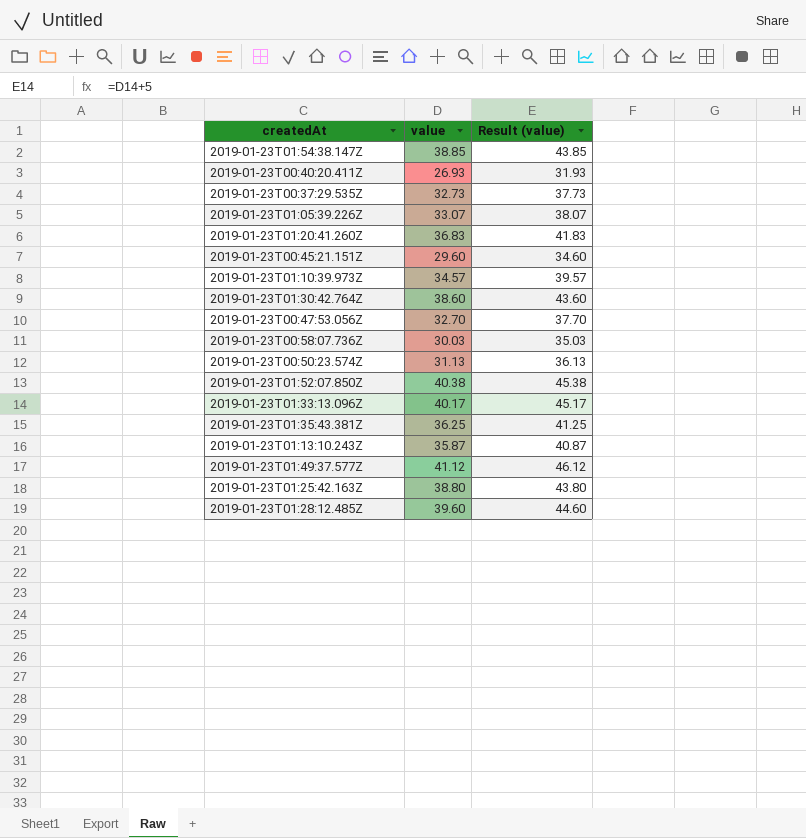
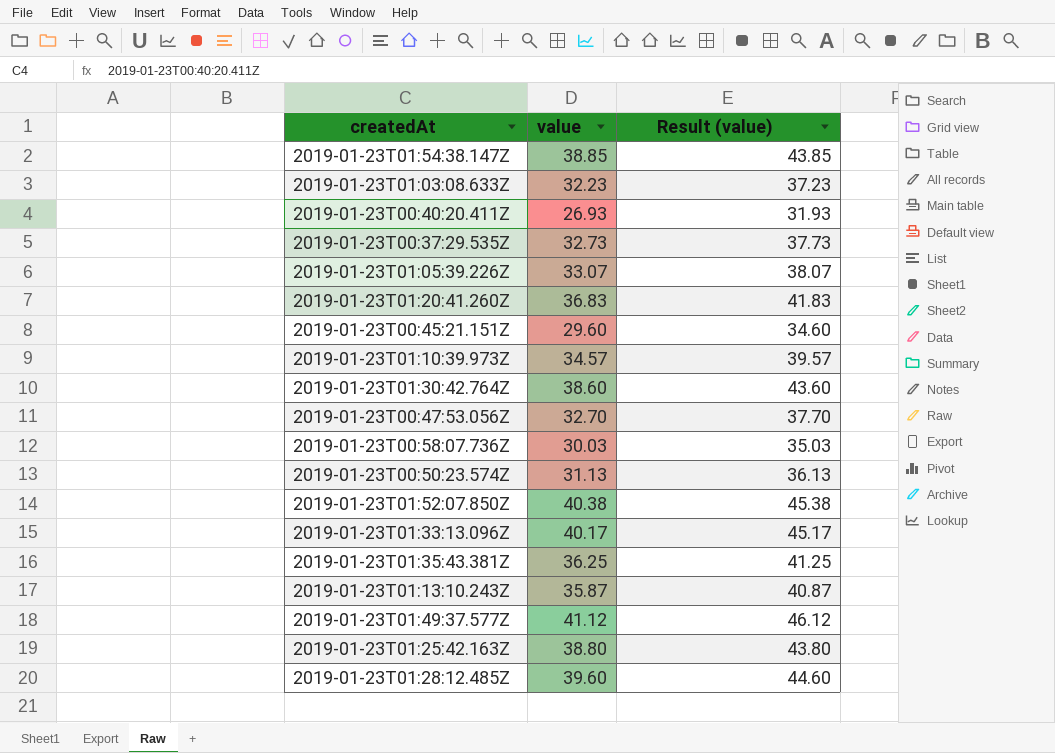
row 2019-01-23T01:03:08.633Z: none -> 32.23 | 37.23

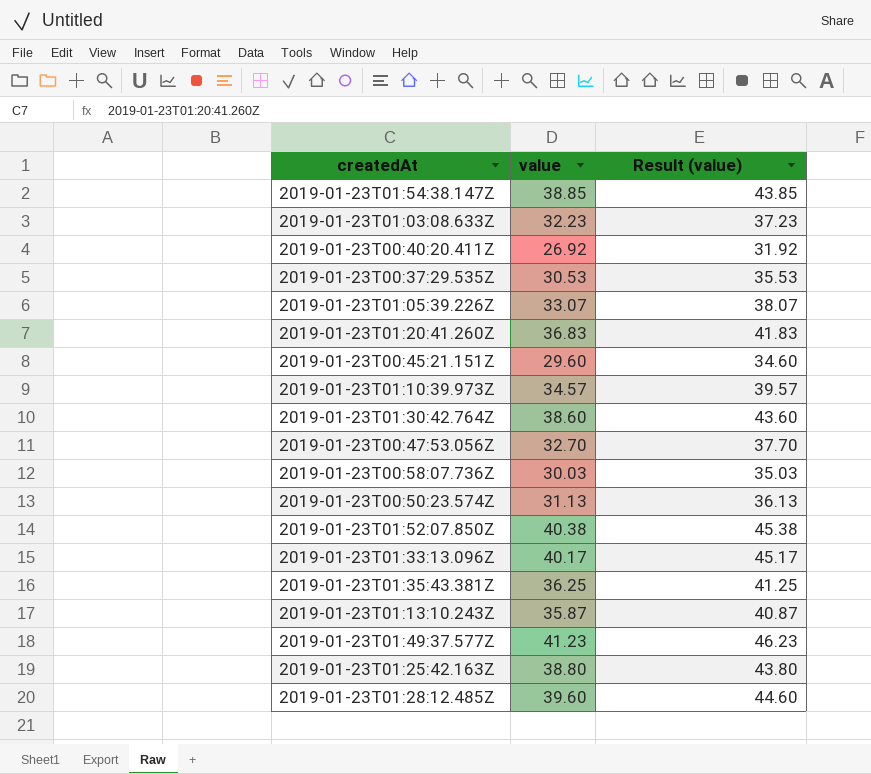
2019-01-23T00:40:20.411Z | value: 26.93 -> 26.92
2019-01-23T00:40:20.411Z | Result (value): 31.93 -> 31.92
2019-01-23T00:37:29.535Z | value: 32.73 -> 30.53
2019-01-23T00:37:29.535Z | Result (value): 37.73 -> 35.53
2019-01-23T01:49:37.577Z | value: 41.12 -> 41.23
2019-01-23T01:49:37.577Z | Result (value): 46.12 -> 46.23

